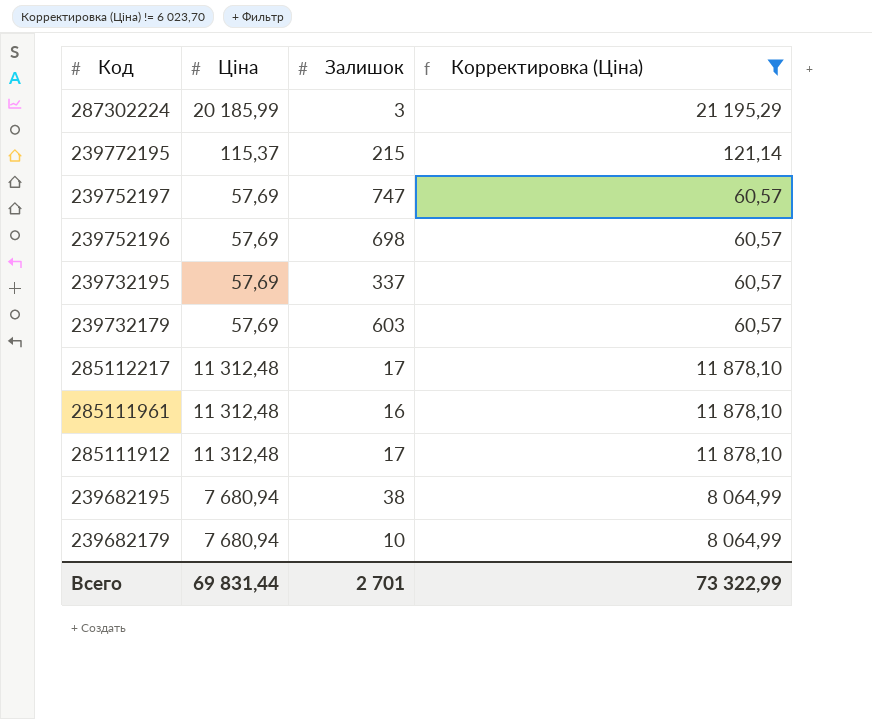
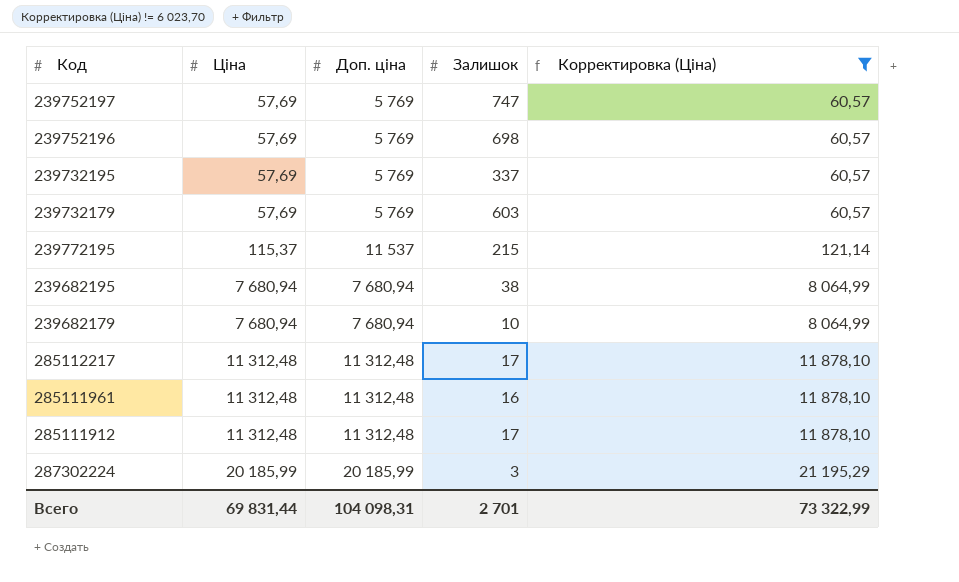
row order: none -> Ціна ascending
column Доп. ціна | position: none -> 3

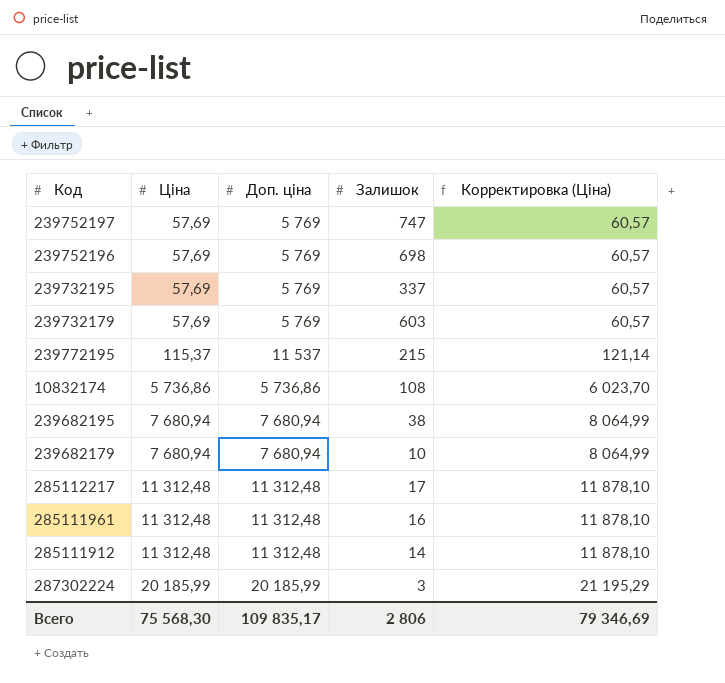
filter: Корректировка (Ціна) != 6 023,70 -> none
285111912 | Залишок: 17 -> 14
Всего | Ціна: 69 831,44 -> 75 568,30
Всего | Доп. ціна: 104 098,31 -> 109 835,17
Всего | Залишок: 2 701 -> 2 806
Всего | Корректировка (Ціна): 73 322,99 -> 79 346,69

